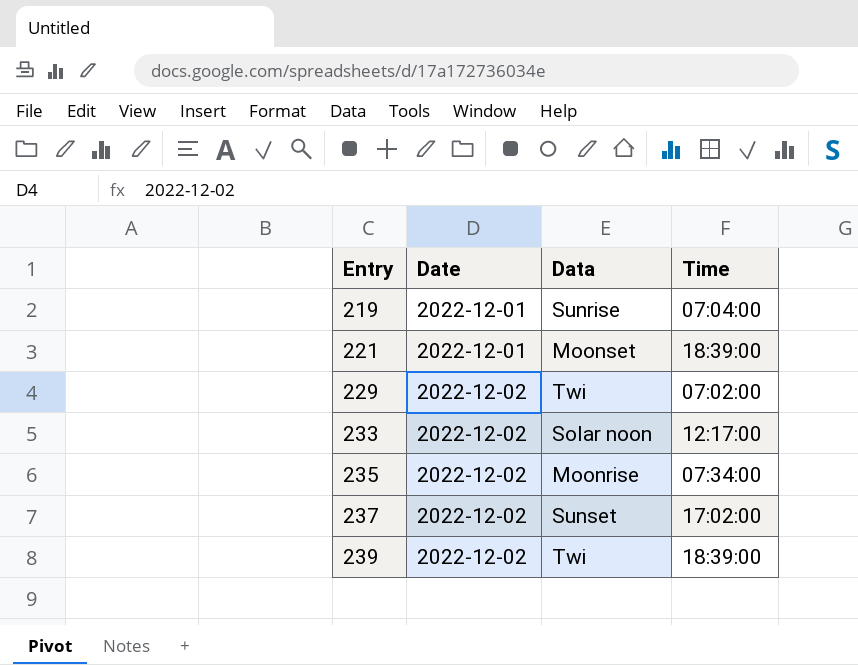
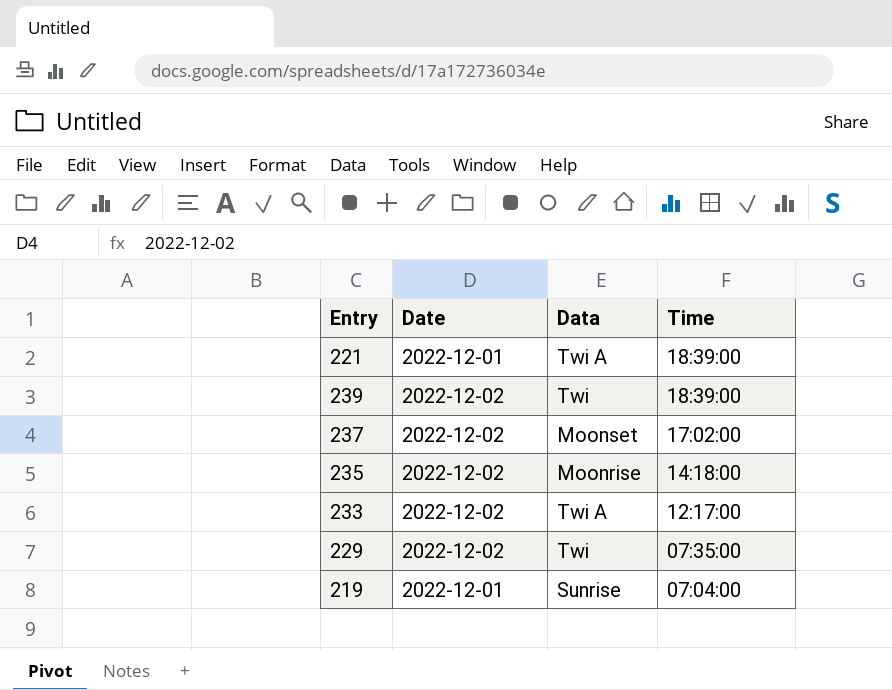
row order: Entry ascending -> Time descending
221 | Data: Moonset -> Twi A
237 | Data: Sunset -> Moonset
235 | Time: 07:34:00 -> 14:18:00
233 | Data: Solar noon -> Twi A
229 | Time: 07:02:00 -> 07:35:00

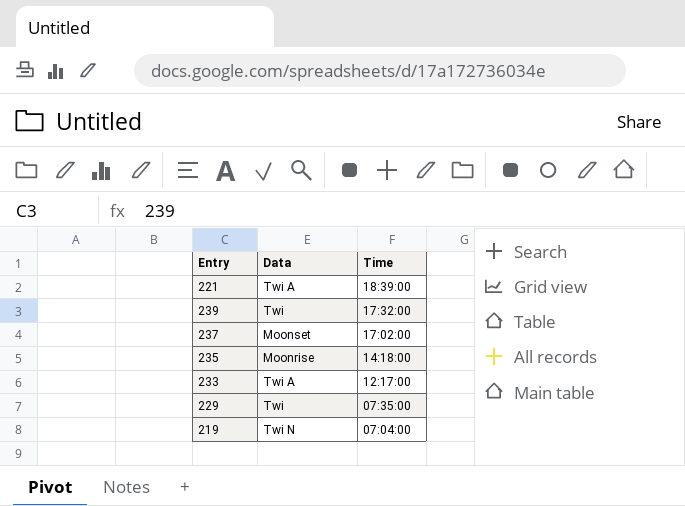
column Date | position: 2 -> none
239 | Time: 18:39:00 -> 17:32:00
219 | Data: Sunrise -> Twi N

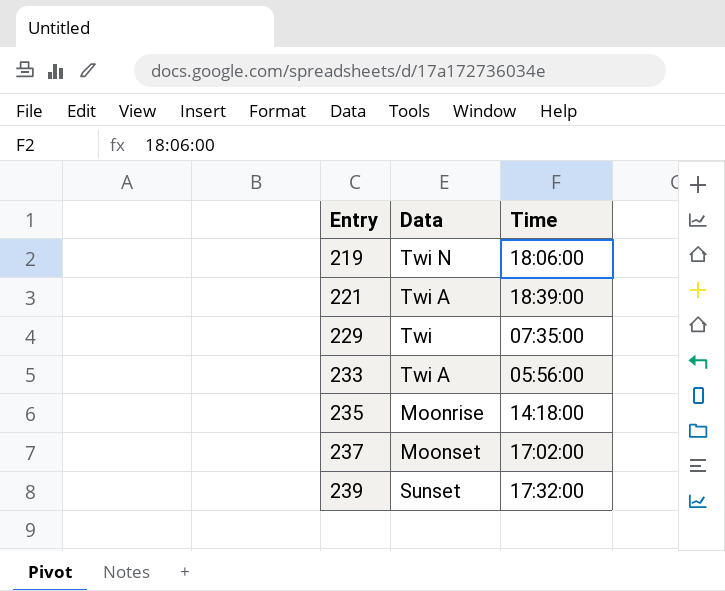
row order: Time descending -> Entry ascending
219 | Time: 07:04:00 -> 18:06:00
233 | Time: 12:17:00 -> 05:56:00
239 | Data: Twi -> Sunset

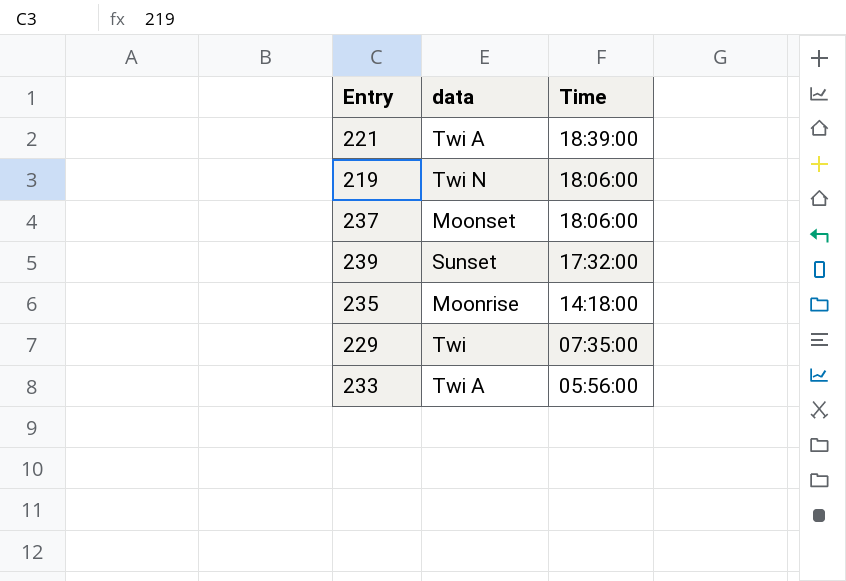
row order: Entry ascending -> Time descending
column name: Data -> data
237 | Time: 17:02:00 -> 18:06:00

